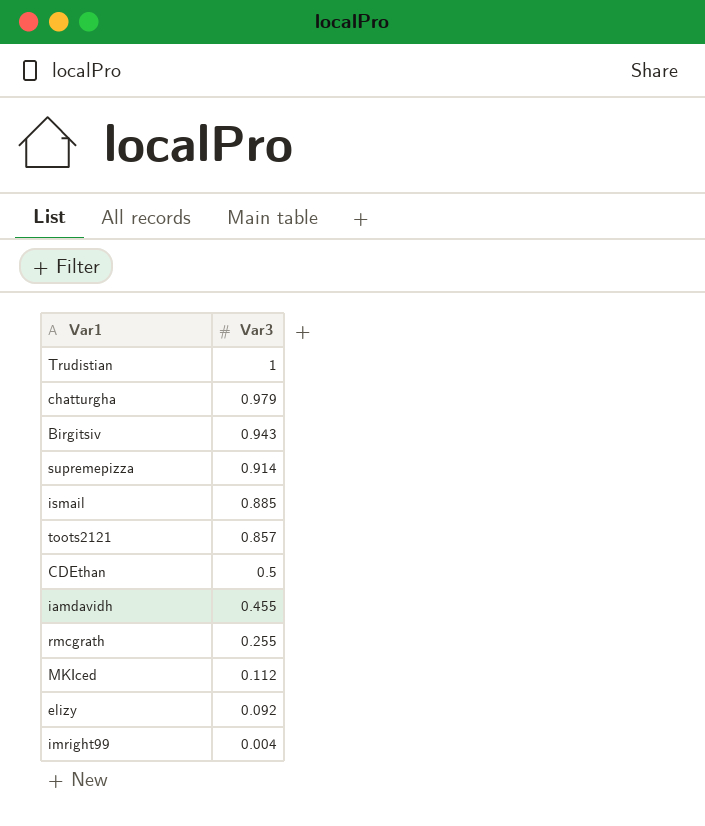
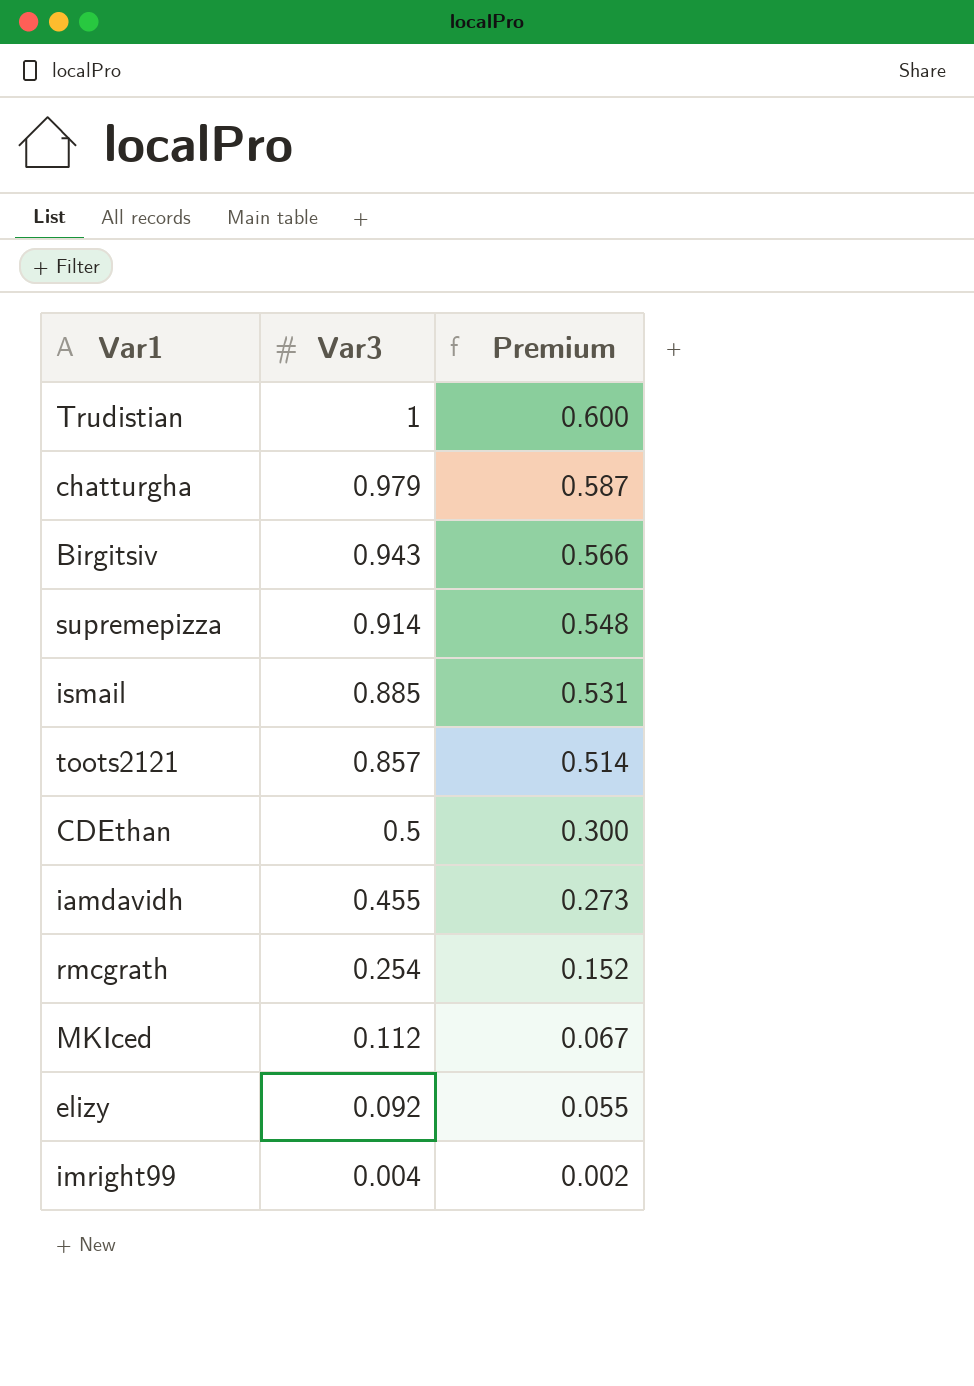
column Premium | formula: none -> [Var3] * 0.6
rmcgrath | Var3: 0.255 -> 0.254

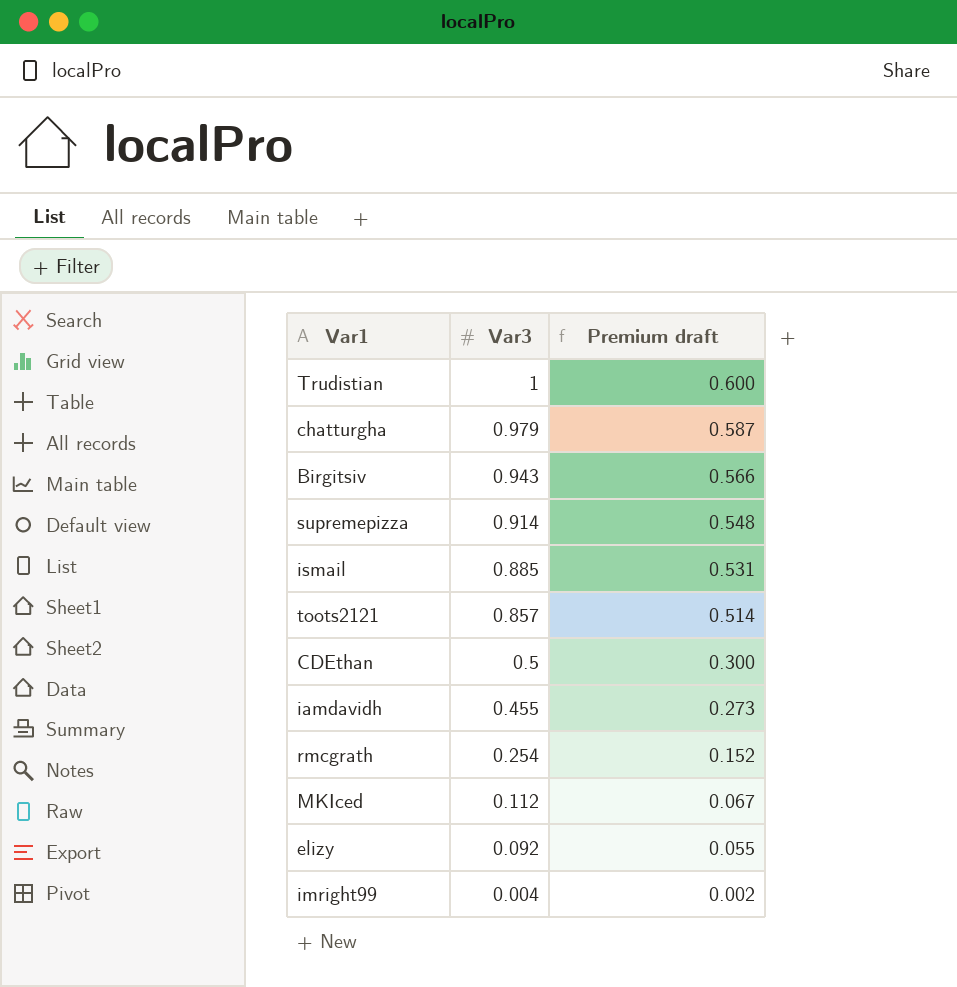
column name: Premium -> Premium draft

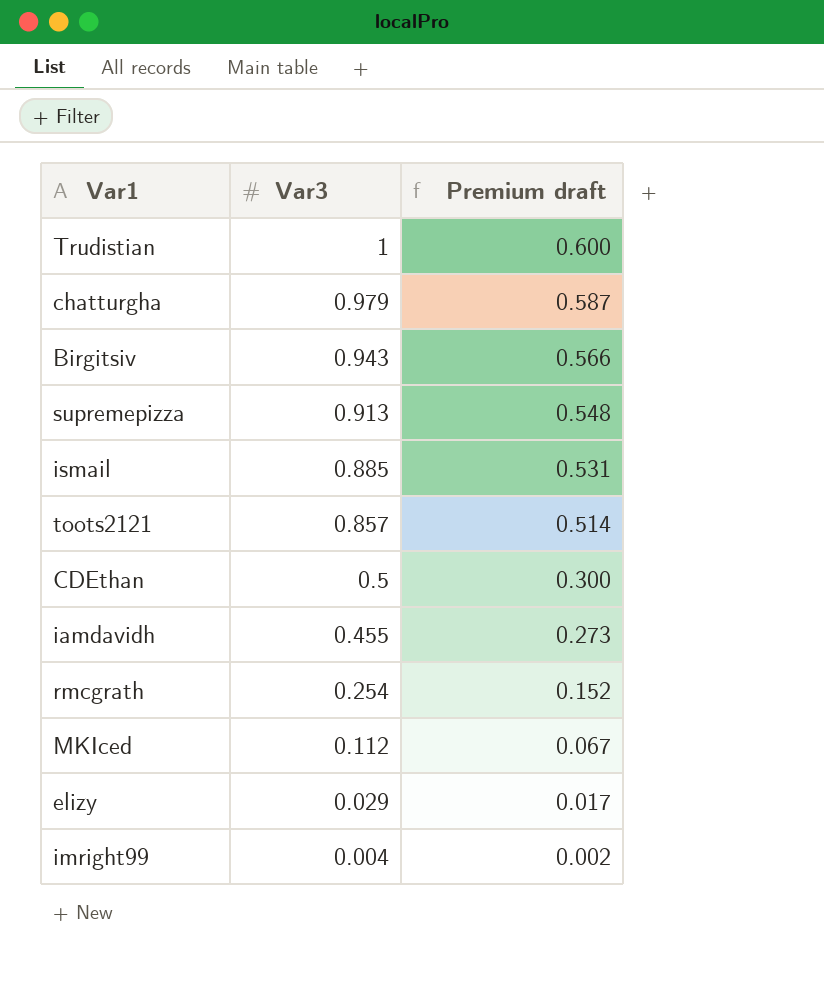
supremepizza | Var3: 0.914 -> 0.913
elizy | Var3: 0.092 -> 0.029
elizy | Premium draft: 0.055 -> 0.017

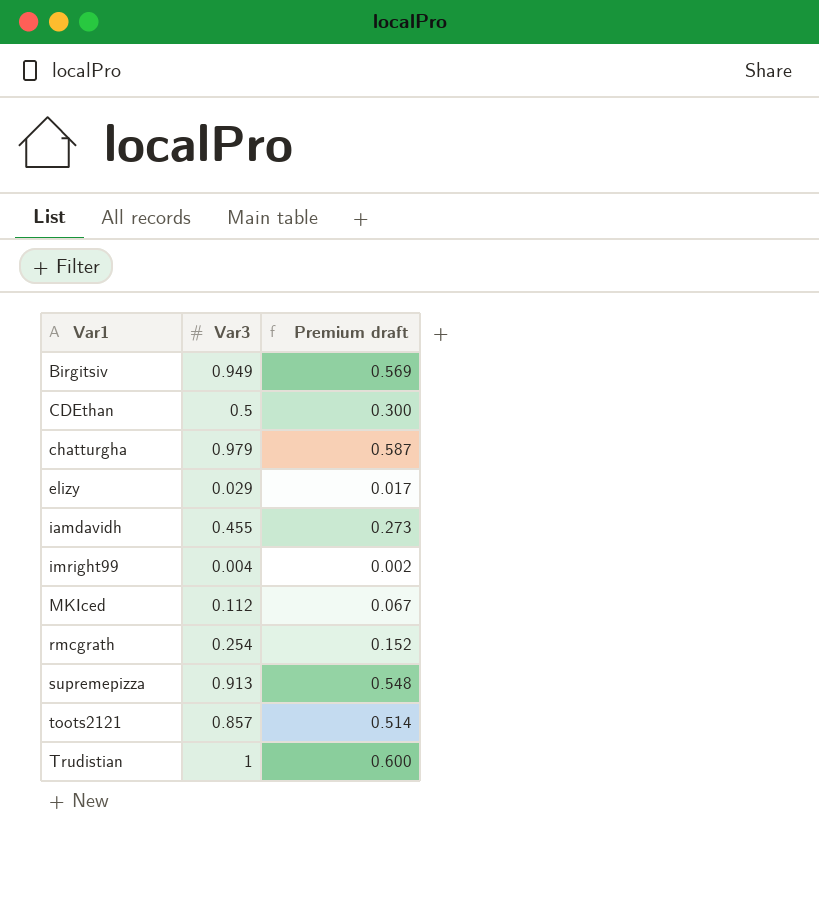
row order: Var3 descending -> Var1 ascending
row ismail: 0.885 | 0.531 -> none
Birgitsiv | Var3: 0.943 -> 0.949
Birgitsiv | Premium draft: 0.566 -> 0.569

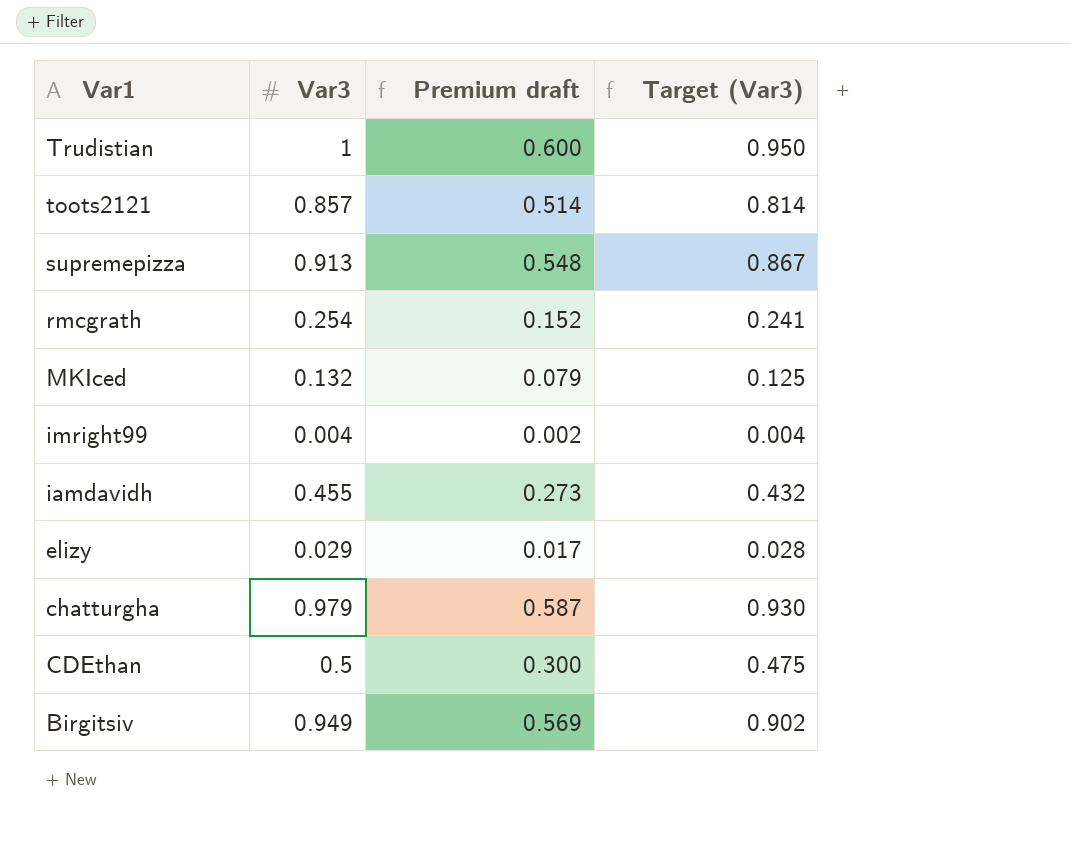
row order: Var1 ascending -> Var1 descending
column Target (Var3) | formula: none -> [Var3] * 0.95
MKIced | Var3: 0.112 -> 0.132
MKIced | Premium draft: 0.067 -> 0.079

